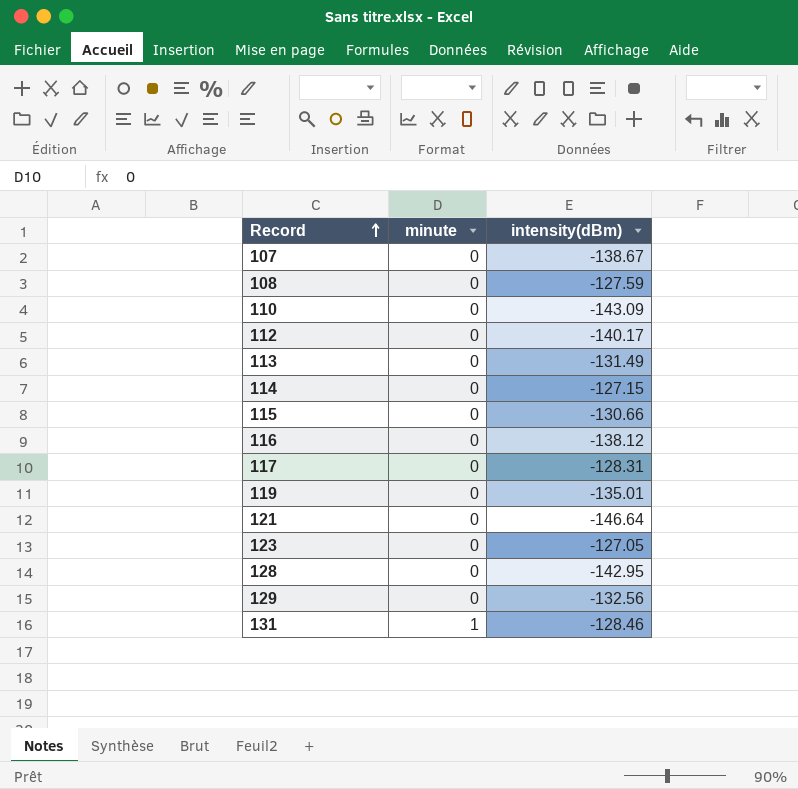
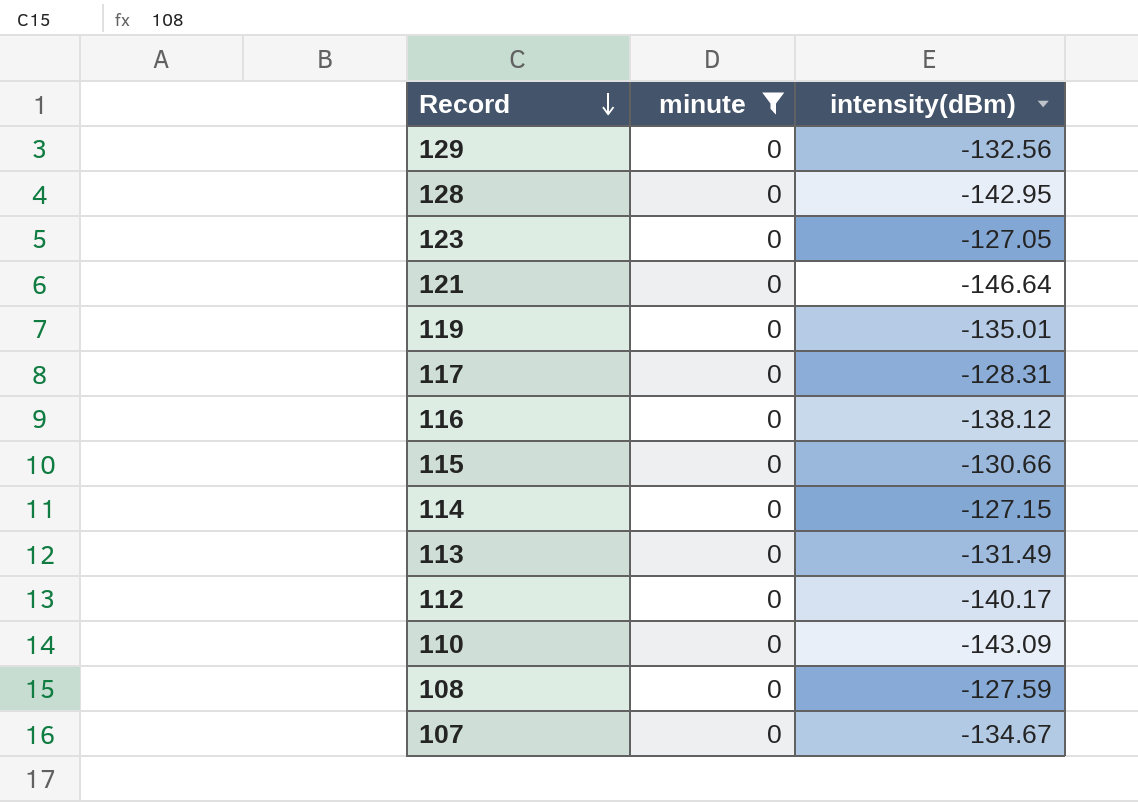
filter: none -> minute = 0
row order: Record ascending -> Record descending
107 | intensity(dBm): -138.67 -> -134.67

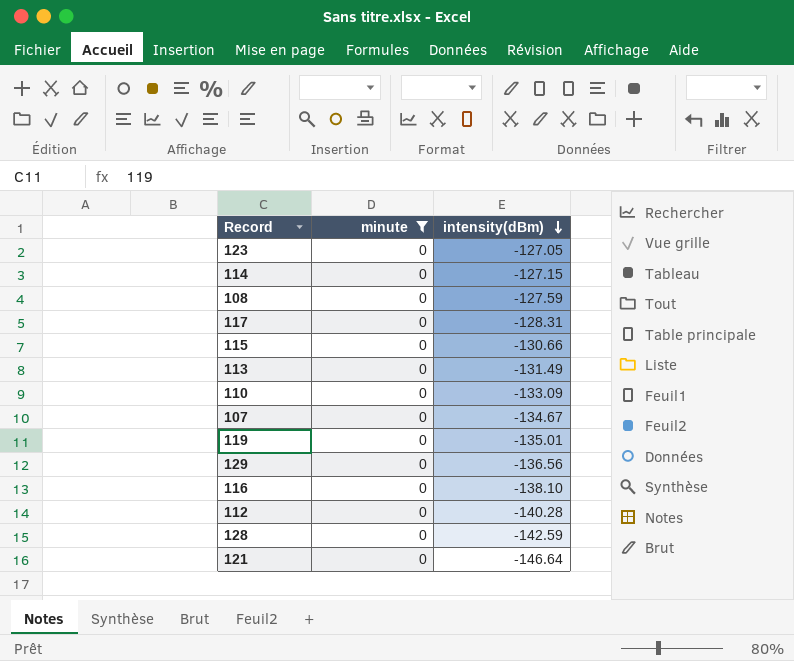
row order: Record descending -> intensity(dBm) descending
110 | intensity(dBm): -143.09 -> -133.09
129 | intensity(dBm): -132.56 -> -136.56
116 | intensity(dBm): -138.12 -> -138.10
112 | intensity(dBm): -140.17 -> -140.28
128 | intensity(dBm): -142.95 -> -142.59

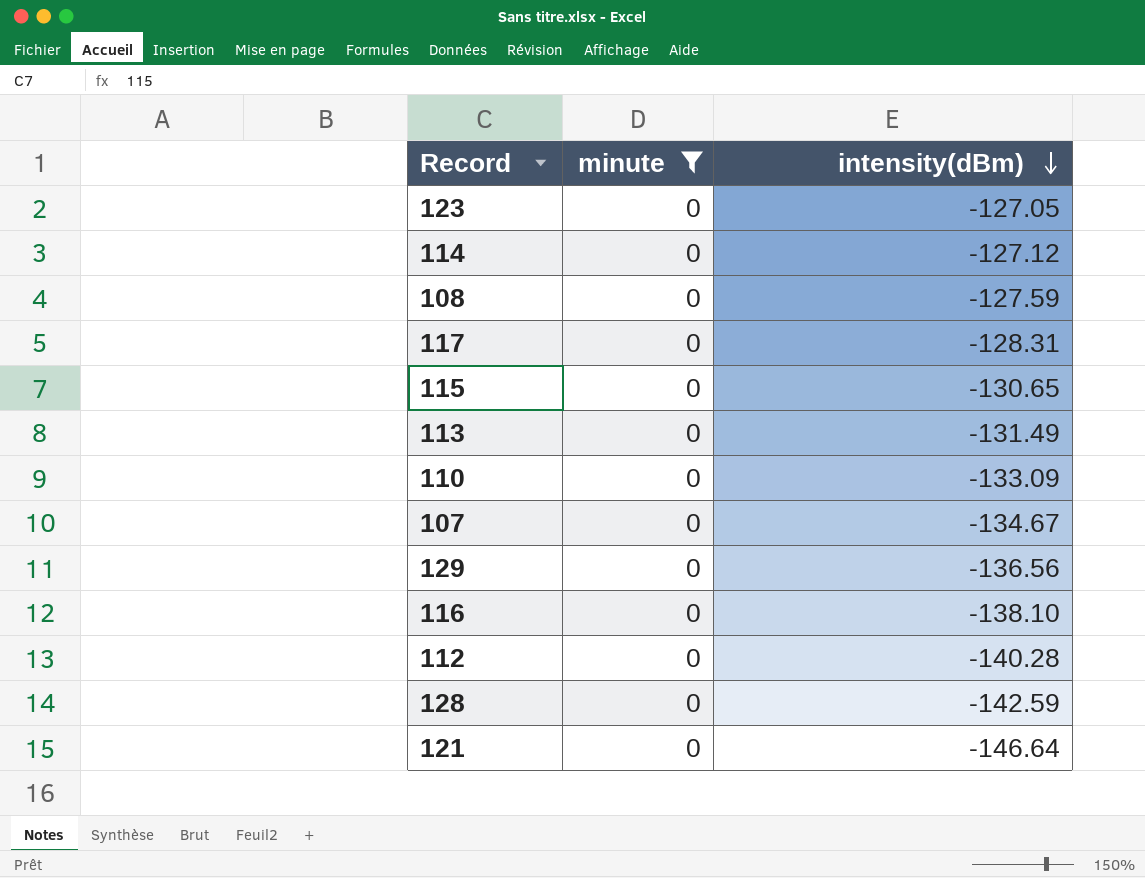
row 119: 0 | -135.01 -> none
114 | intensity(dBm): -127.15 -> -127.12
115 | intensity(dBm): -130.66 -> -130.65

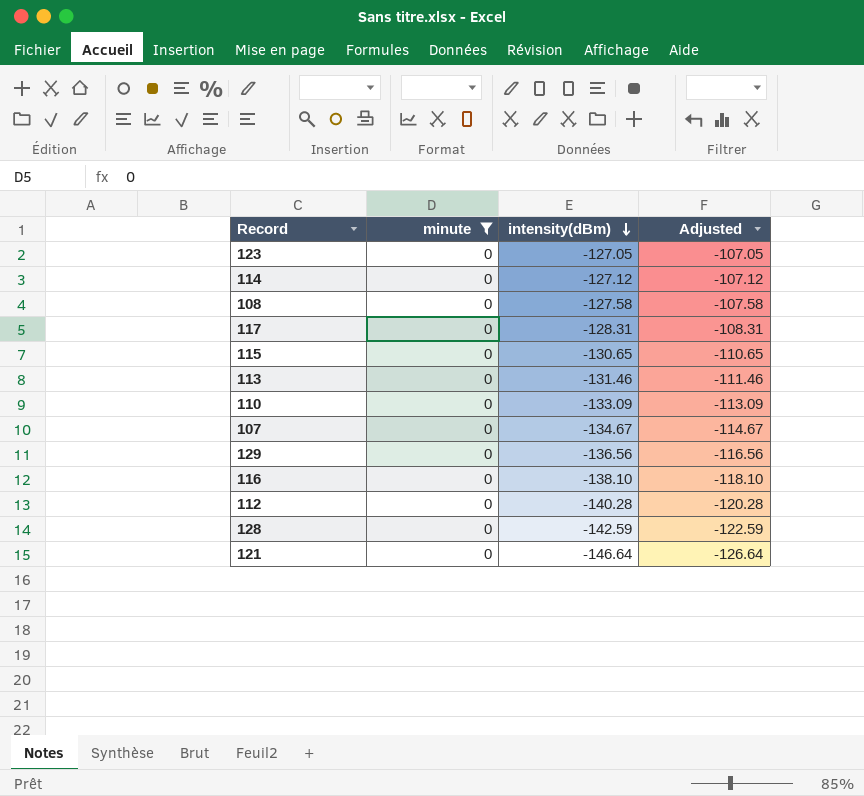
column Adjusted | formula: none -> [intensity(dBm)] + 20
108 | intensity(dBm): -127.59 -> -127.58
113 | intensity(dBm): -131.49 -> -131.46

